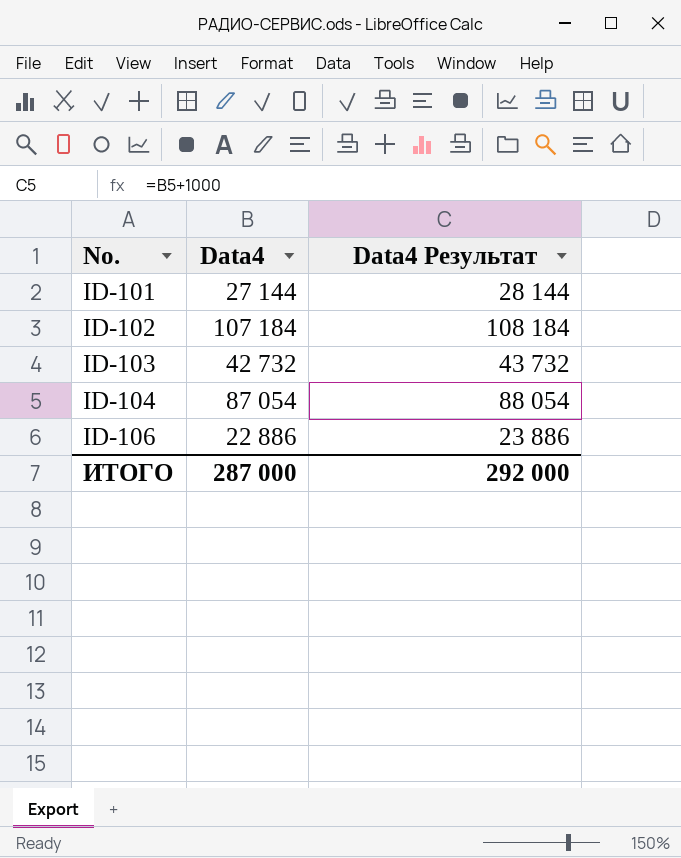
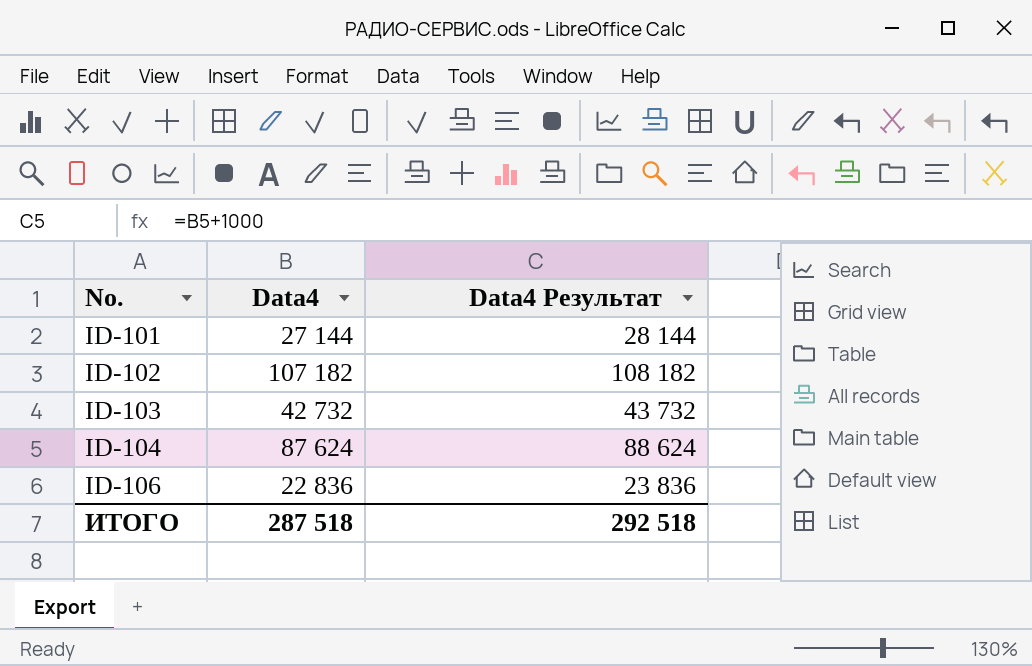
ID-102 | Data4: 107 184 -> 107 182
ID-102 | Data4 Результат: 108 184 -> 108 182
ID-104 | Data4: 87 054 -> 87 624
ID-104 | Data4 Результат: 88 054 -> 88 624
ID-106 | Data4: 22 886 -> 22 836
ID-106 | Data4 Результат: 23 886 -> 23 836
ИТОГО | Data4: 287 000 -> 287 518
ИТОГО | Data4 Результат: 292 000 -> 292 518

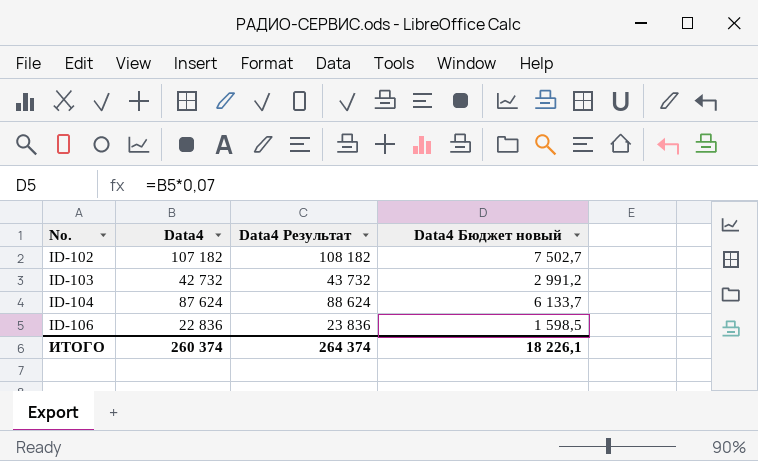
column Data4 Бюджет новый | formula: none -> [Data4] * 0,07
row ID-101: 27 144 | 28 144 -> none
ИТОГО | Data4: 287 518 -> 260 374
ИТОГО | Data4 Результат: 292 518 -> 264 374

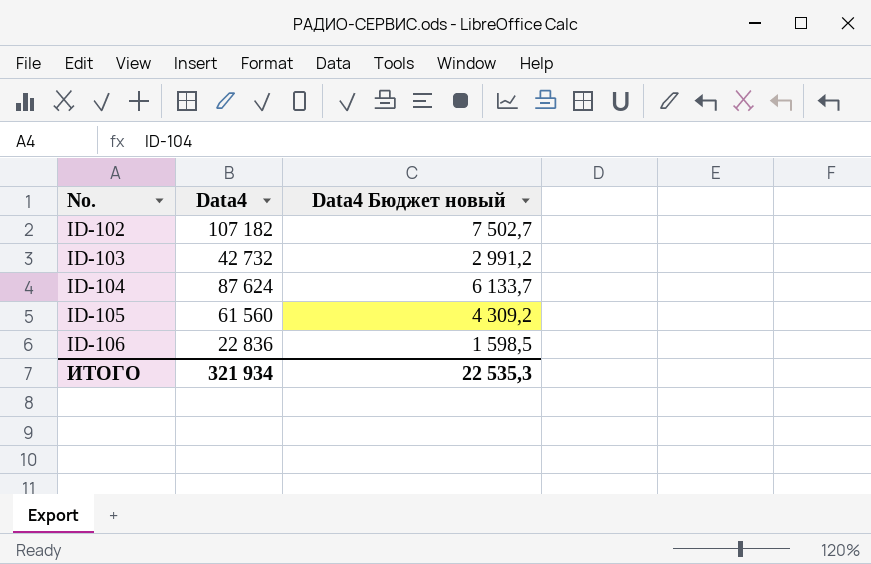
column Data4 Результат | formula: [Data4] + 1000 -> none
row ID-105: none -> 61 560 | 4 309,2
ИТОГО | Data4: 260 374 -> 321 934
ИТОГО | Data4 Бюджет новый: 18 226,1 -> 22 535,3

